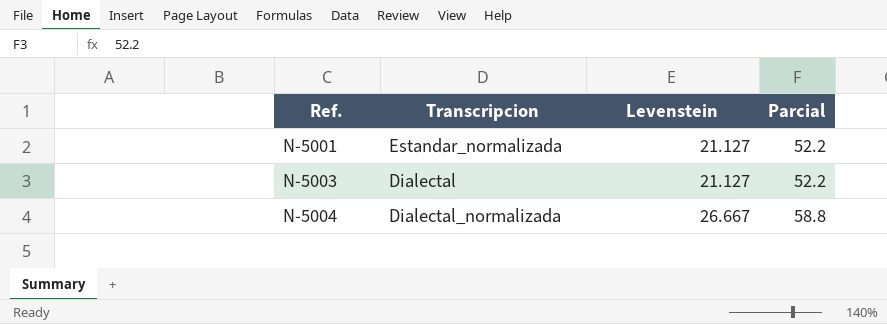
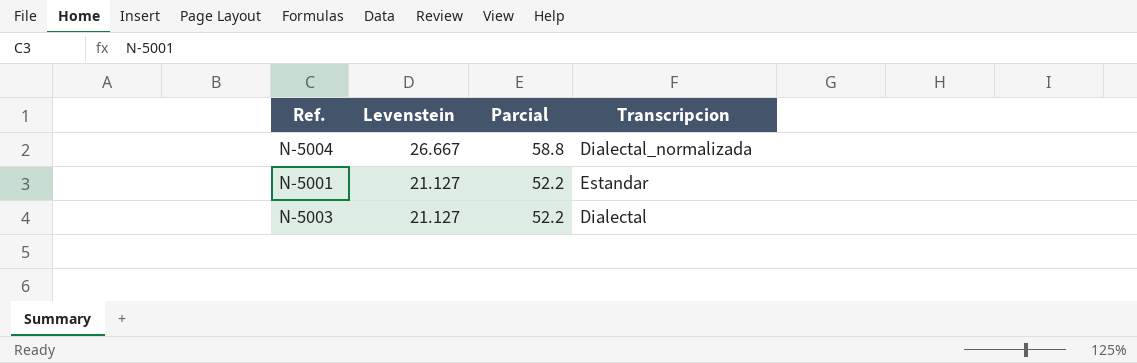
row order: Ref. ascending -> Levenstein descending
column Transcripcion | position: 2 -> 4
N-5001 | Transcripcion: Estandar_normalizada -> Estandar

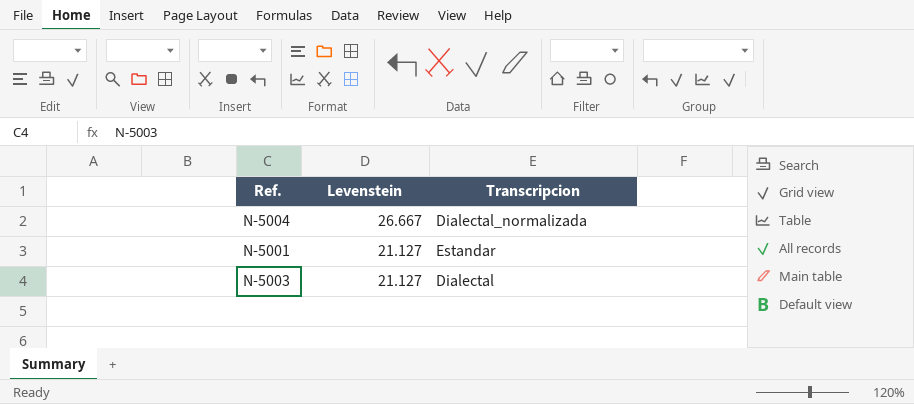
column Parcial | position: 3 -> none

